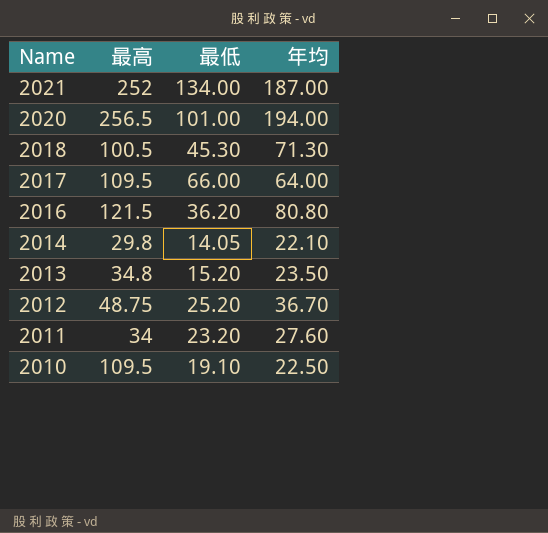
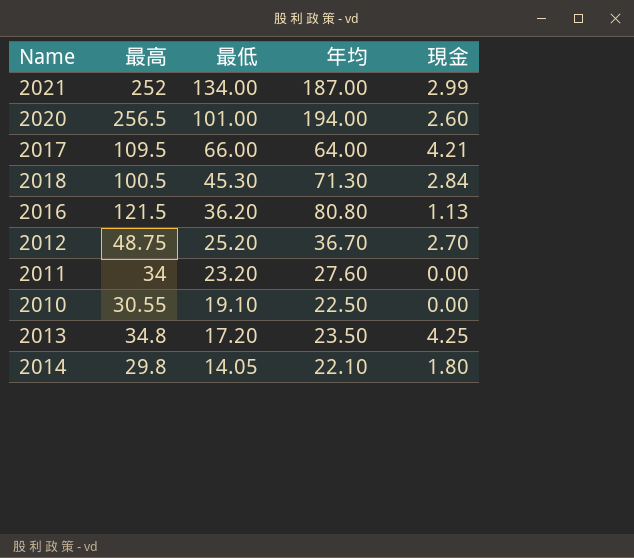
row order: Name descending -> 最低 descending
column 現金 | position: none -> 5
2010 | 最高: 109.5 -> 30.55
2013 | 最低: 15.20 -> 17.20

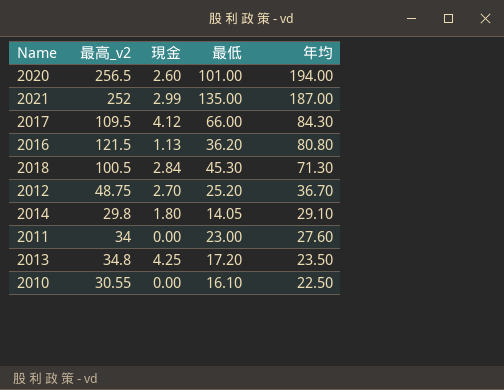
row order: 最低 descending -> 年均 descending
column name: 最高 -> 最高_v2
column 現金 | position: 5 -> 3
2021 | 最低: 134.00 -> 135.00
2017 | 現金: 4.21 -> 4.12
2017 | 年均: 64.00 -> 84.30
2014 | 年均: 22.10 -> 29.10
2011 | 最低: 23.20 -> 23.00
2010 | 最低: 19.10 -> 16.10

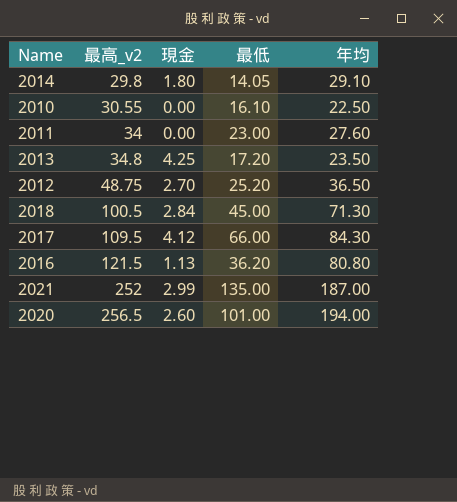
row order: 年均 descending -> 最高_v2 ascending
2012 | 年均: 36.70 -> 36.50
2018 | 最低: 45.30 -> 45.00

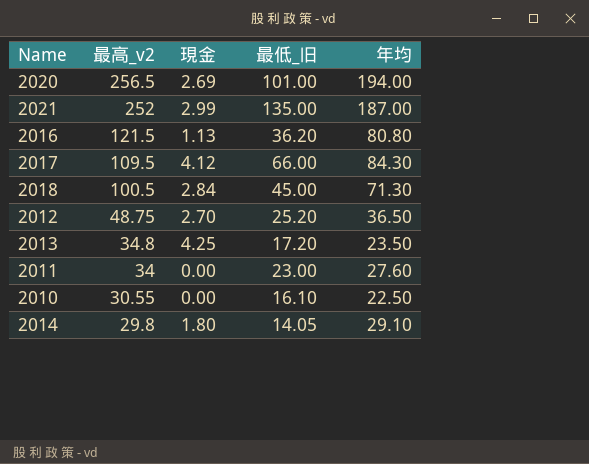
row order: 最高_v2 ascending -> 最高_v2 descending
column name: 最低 -> 最低_旧
2020 | 現金: 2.60 -> 2.69

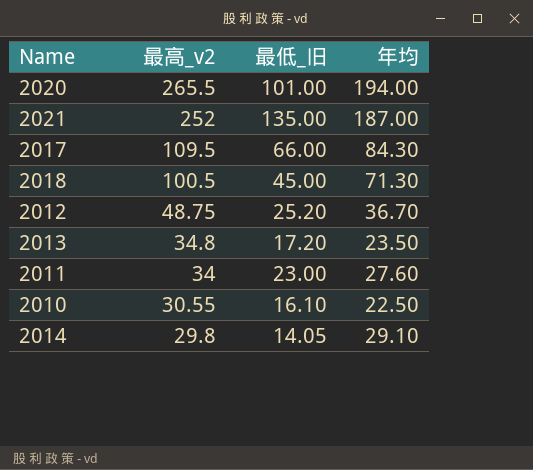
column 現金 | position: 3 -> none
row 2016: 121.5 | 1.13 | 36.20 | 80.80 -> none
2020 | 最高_v2: 256.5 -> 265.5
2012 | 年均: 36.50 -> 36.70

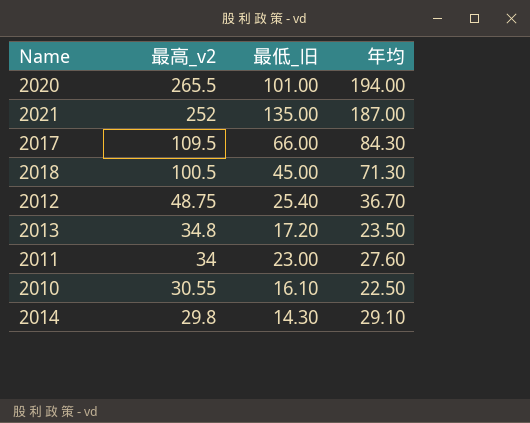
2012 | 最低_旧: 25.20 -> 25.40
2014 | 最低_旧: 14.05 -> 14.30

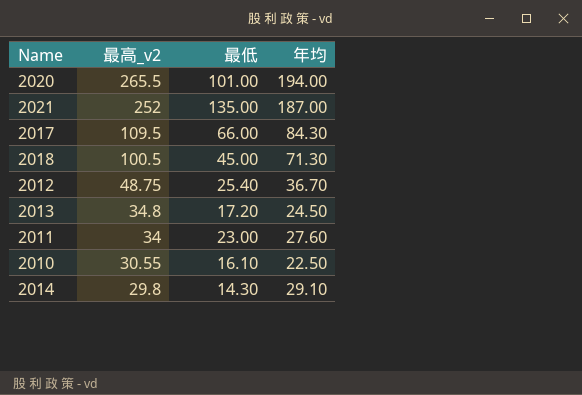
column name: 最低_旧 -> 最低
2013 | 年均: 23.50 -> 24.50

